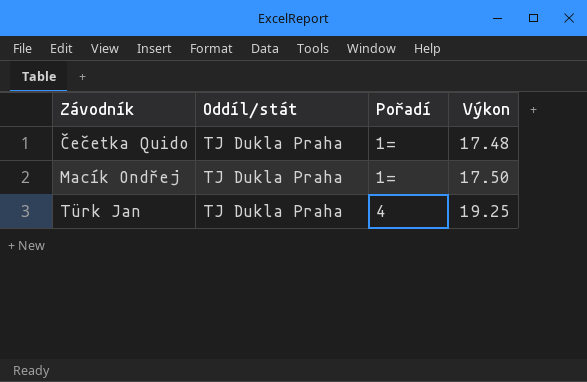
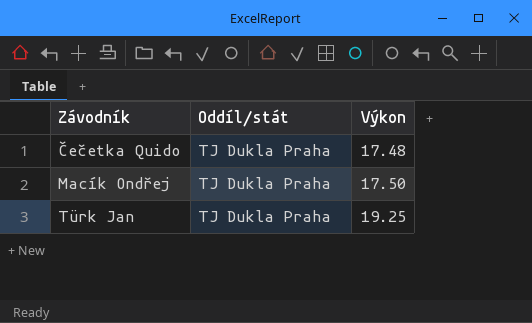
column Pořadí | position: 3 -> none

